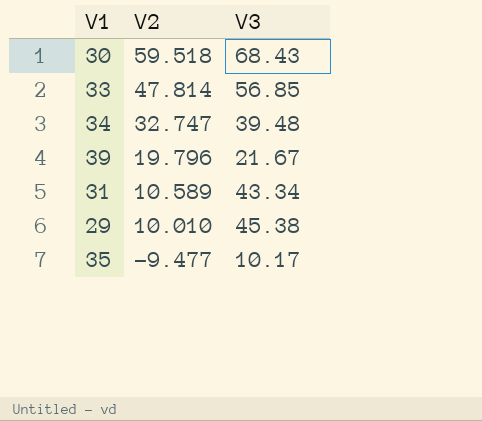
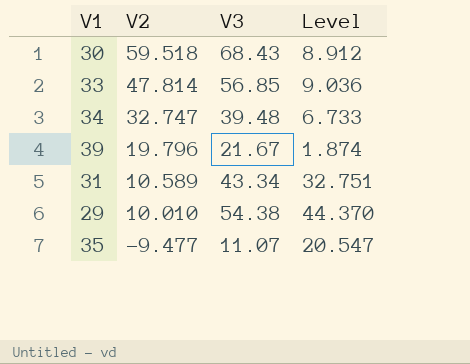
column Level | formula: none -> [V3] - [V2]
29 | V3: 45.38 -> 54.38
35 | V3: 10.17 -> 11.07

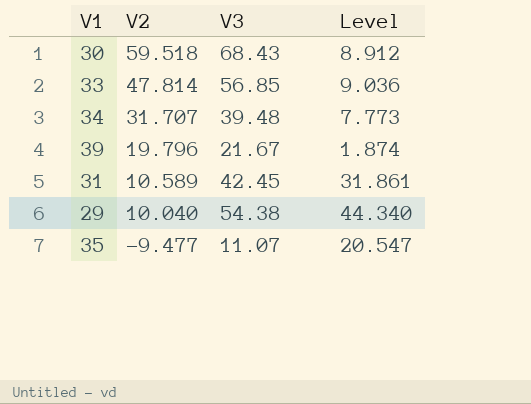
34 | V2: 32.747 -> 31.707
34 | Level: 6.733 -> 7.773
31 | V3: 43.34 -> 42.45
31 | Level: 32.751 -> 31.861
29 | V2: 10.010 -> 10.040
29 | Level: 44.370 -> 44.340

